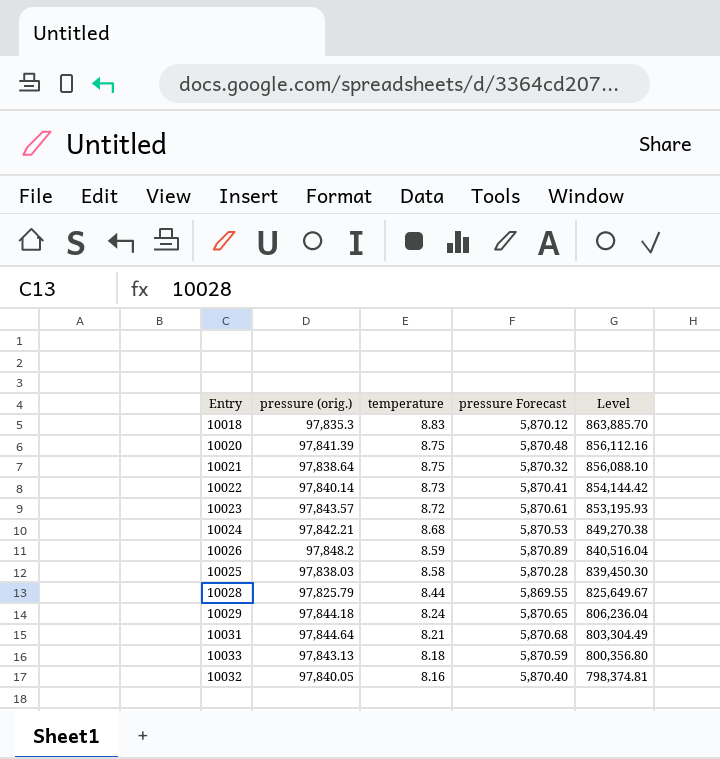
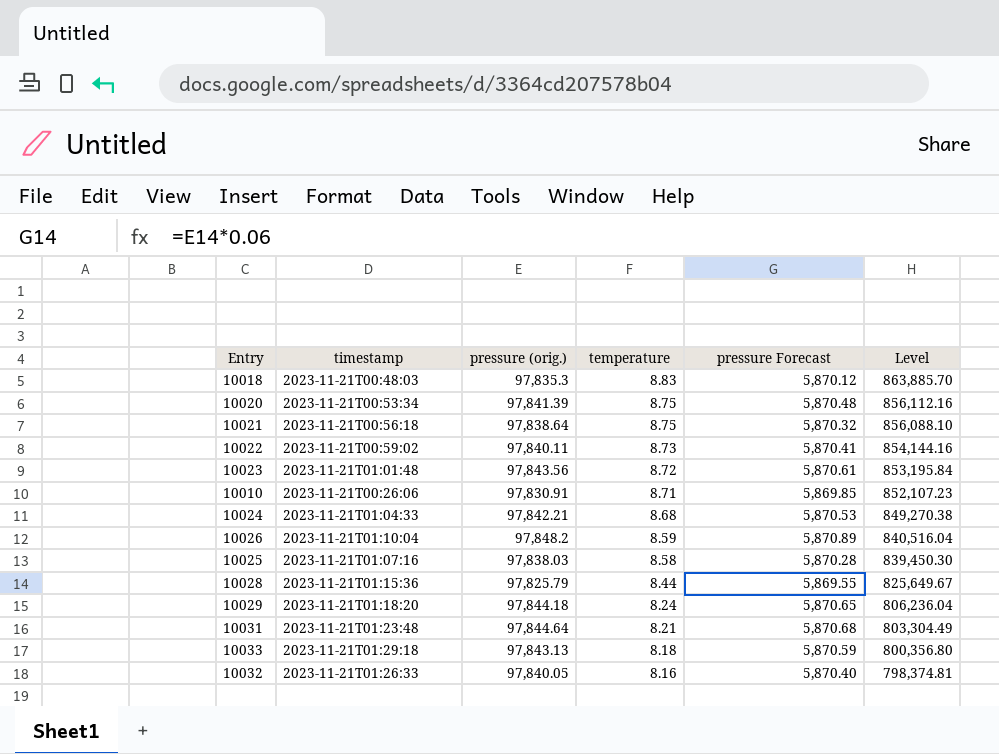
column timestamp | position: none -> 2
10022 | pressure (orig.): 97,840.14 -> 97,840.11
10022 | Level: 854,144.42 -> 854,144.16
10023 | pressure (orig.): 97,843.57 -> 97,843.56
10023 | Level: 853,195.93 -> 853,195.84
row 10010: none -> 2023-11-21T00:26:06 | 97,830.91 | 8.71 | 5,869.85 | 852,107.23

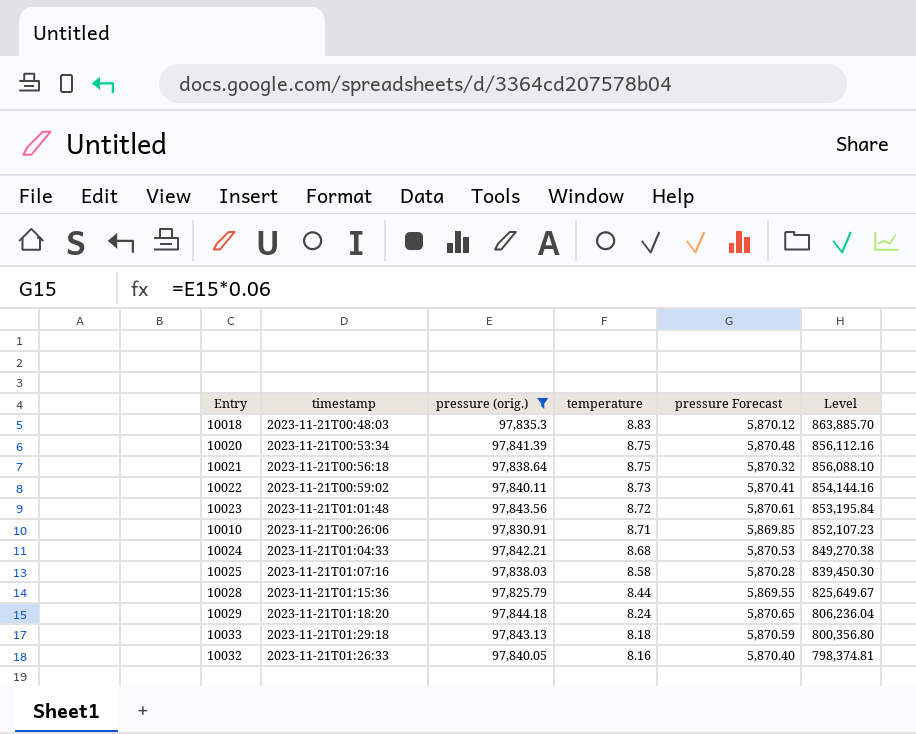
filter: none -> pressure (orig.) <= 97,844.18

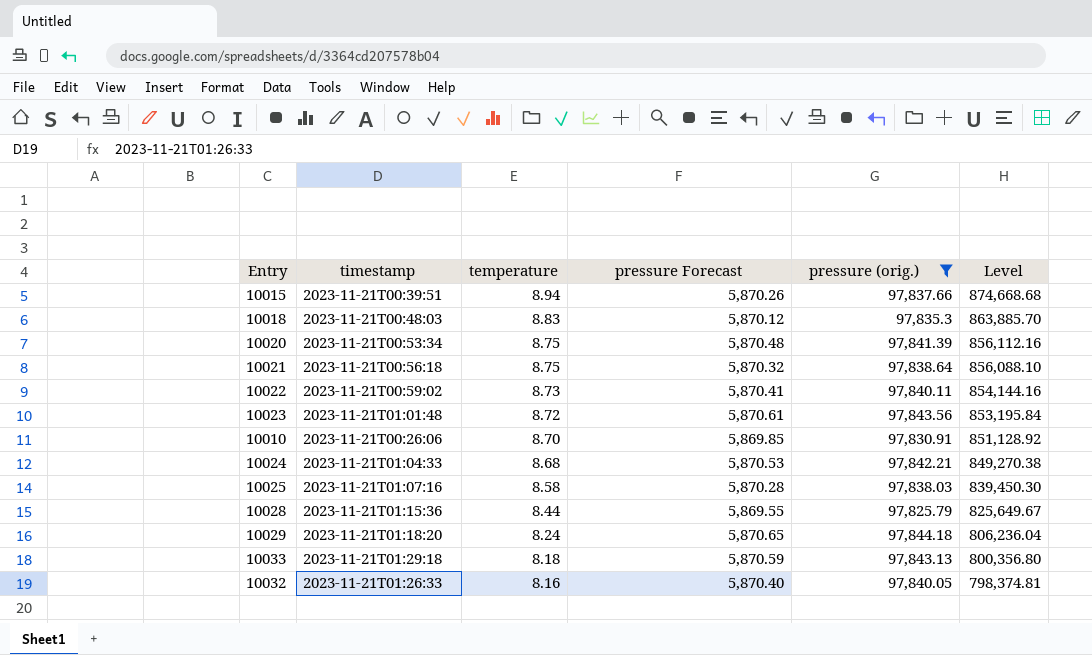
column pressure (orig.) | position: 3 -> 5
row 10015: none -> 2023-11-21T00:39:51 | 8.94 | 5,870.26 | 97,837.66 | 874,668.68
10010 | temperature: 8.71 -> 8.70
10010 | Level: 852,107.23 -> 851,128.92

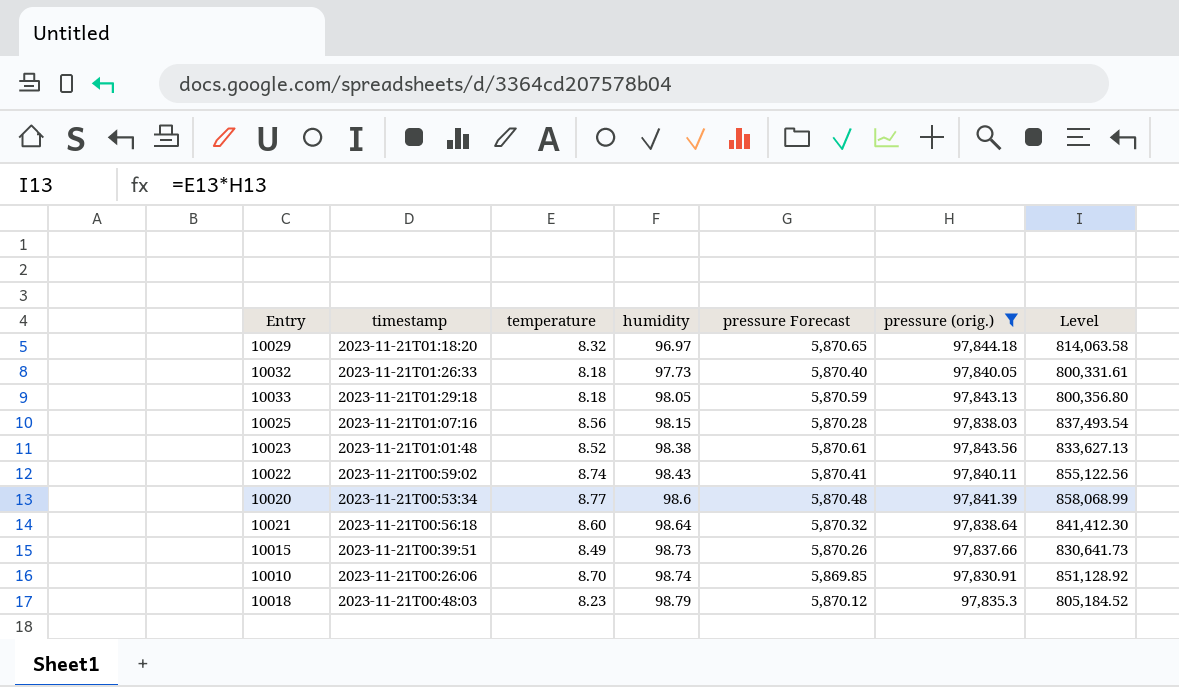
row order: temperature descending -> humidity ascending
column humidity | position: none -> 4
row 10024: 2023-11-21T01:04:33 | 8.68 | 5,870.53 | 97,842.21 | 849,270.38 -> none
row 10028: 2023-11-21T01:15:36 | 8.44 | 5,869.55 | 97,825.79 | 825,649.67 -> none
10029 | temperature: 8.24 -> 8.32
10029 | Level: 806,236.04 -> 814,063.58
10032 | temperature: 8.16 -> 8.18
10032 | Level: 798,374.81 -> 800,331.61
10025 | temperature: 8.58 -> 8.56
10025 | Level: 839,450.30 -> 837,493.54
10023 | temperature: 8.72 -> 8.52
10023 | Level: 853,195.84 -> 833,627.13
10022 | temperature: 8.73 -> 8.74
10022 | Level: 854,144.16 -> 855,122.56
10020 | temperature: 8.75 -> 8.77
10020 | Level: 856,112.16 -> 858,068.99
10021 | temperature: 8.75 -> 8.60
10021 | Level: 856,088.10 -> 841,412.30
10015 | temperature: 8.94 -> 8.49
10015 | Level: 874,668.68 -> 830,641.73
10018 | temperature: 8.83 -> 8.23
10018 | Level: 863,885.70 -> 805,184.52

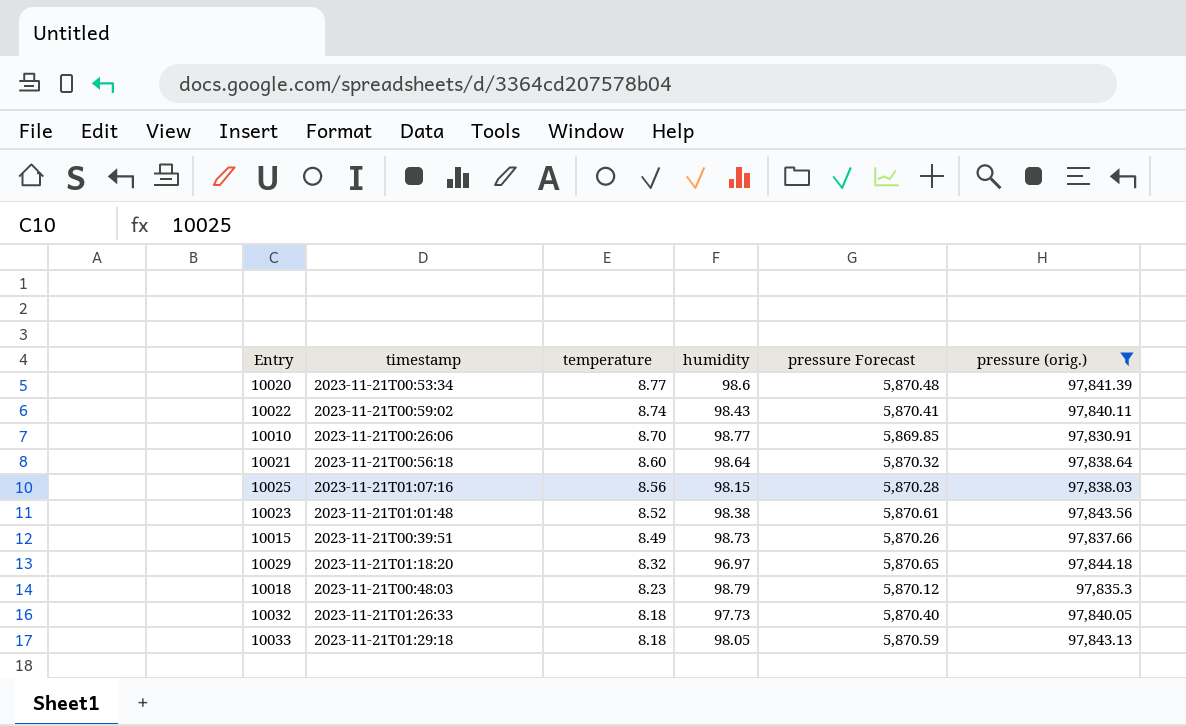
row order: humidity ascending -> temperature descending
column Level | formula: [temperature] * [pressure (orig.)] -> none
10010 | humidity: 98.74 -> 98.77

